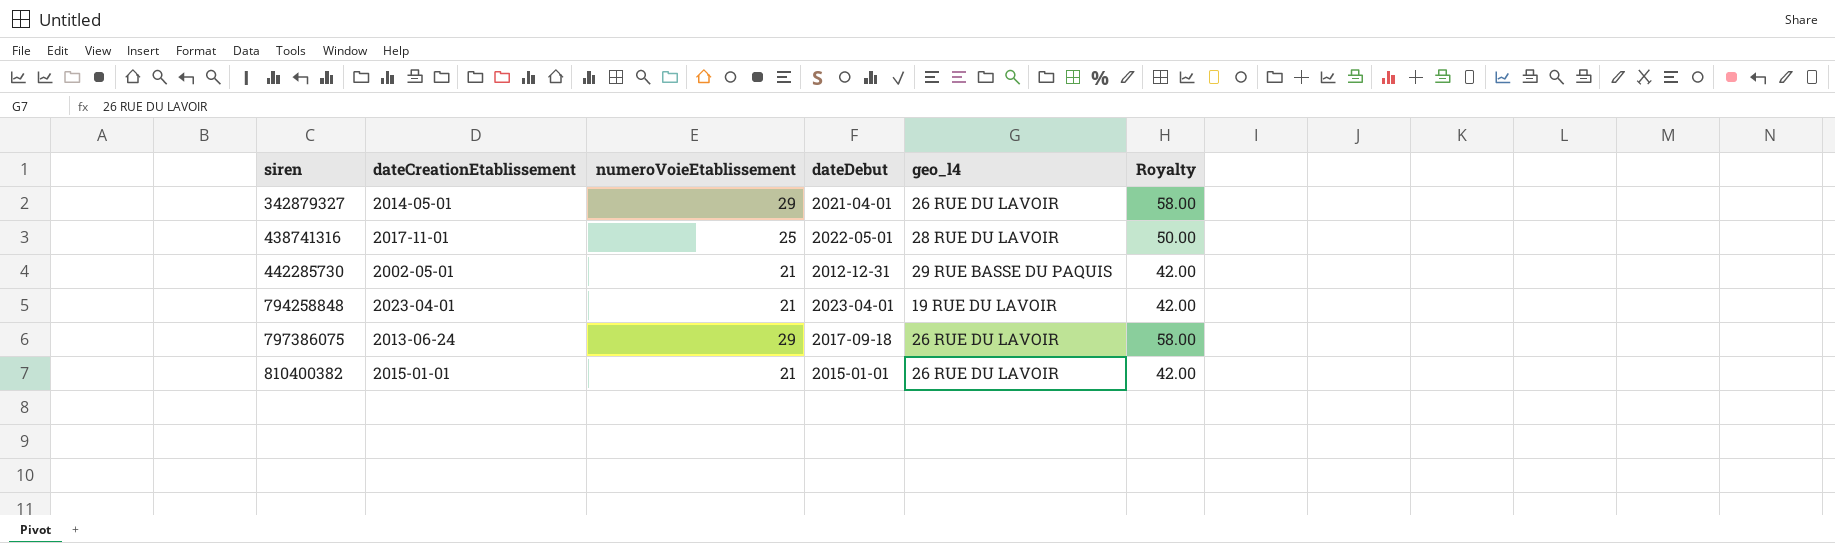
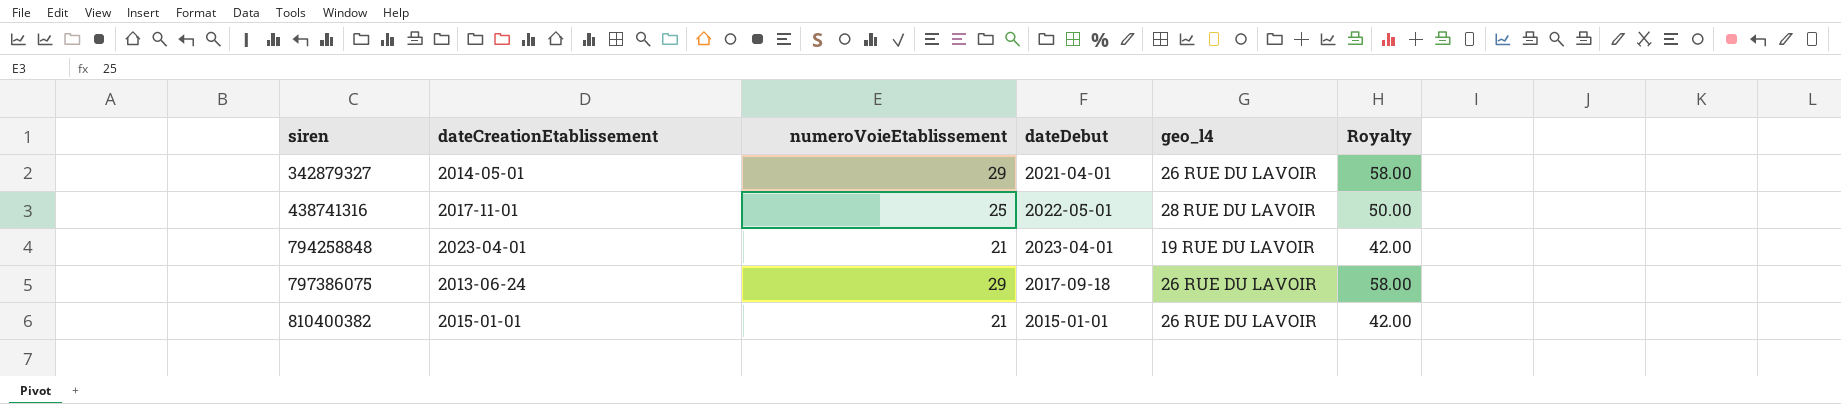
row 442285730: 2002-05-01 | 21 | 2012-12-31 | 29 RUE BASSE DU PAQUIS | 42.00 -> none

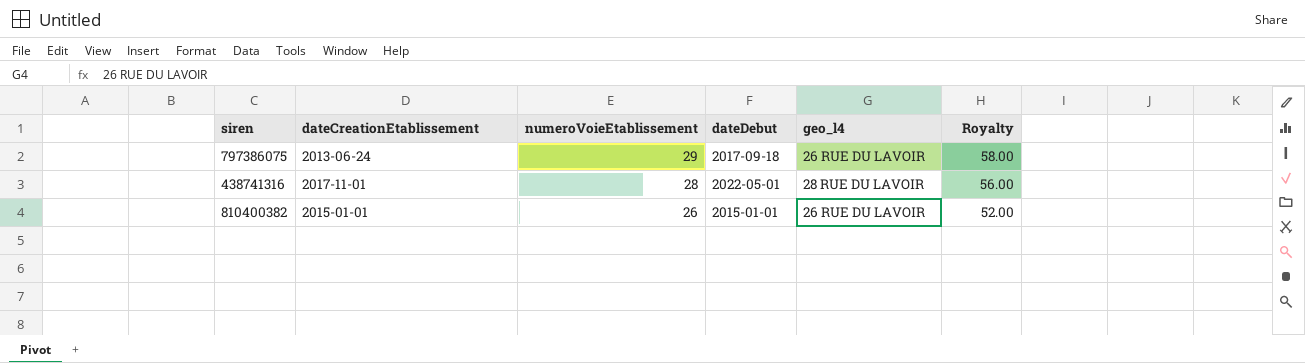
row order: siren ascending -> numeroVoieEtablissement descending
row 342879327: 2014-05-01 | 29 | 2021-04-01 | 26 RUE DU LAVOIR | 58.00 -> none
row 794258848: 2023-04-01 | 21 | 2023-04-01 | 19 RUE DU LAVOIR | 42.00 -> none
438741316 | numeroVoieEtablissement: 25 -> 28
438741316 | Royalty: 50.00 -> 56.00
810400382 | numeroVoieEtablissement: 21 -> 26
810400382 | Royalty: 42.00 -> 52.00

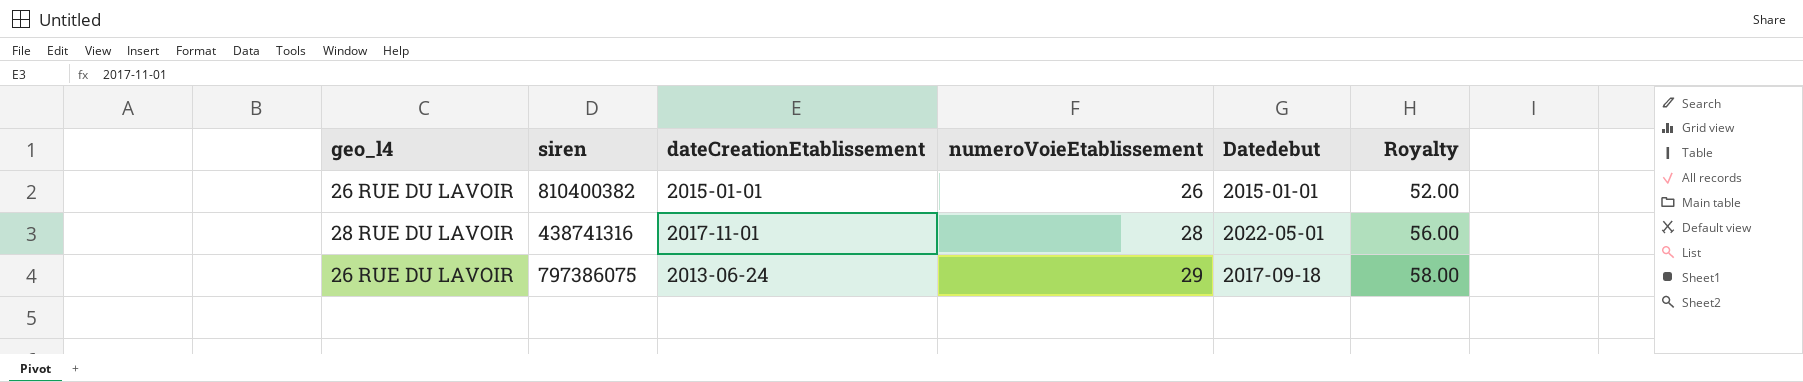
row order: numeroVoieEtablissement descending -> numeroVoieEtablissement ascending
column geo_l4 | position: 5 -> 1
column name: dateDebut -> Datedebut

